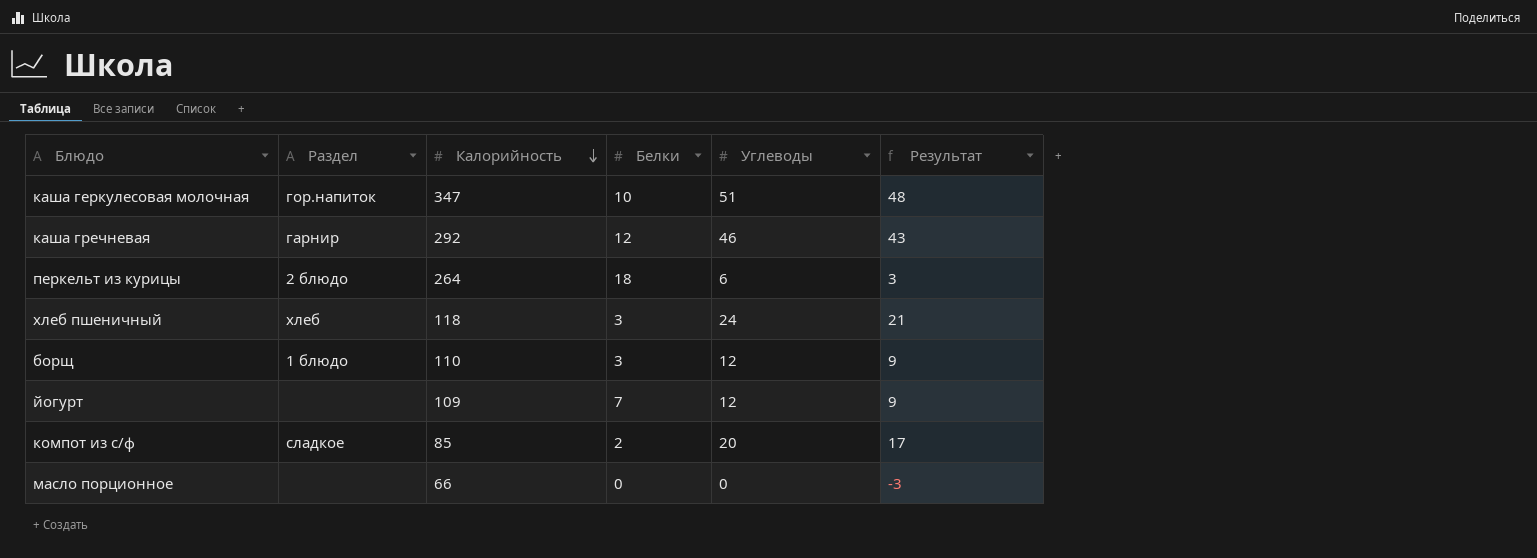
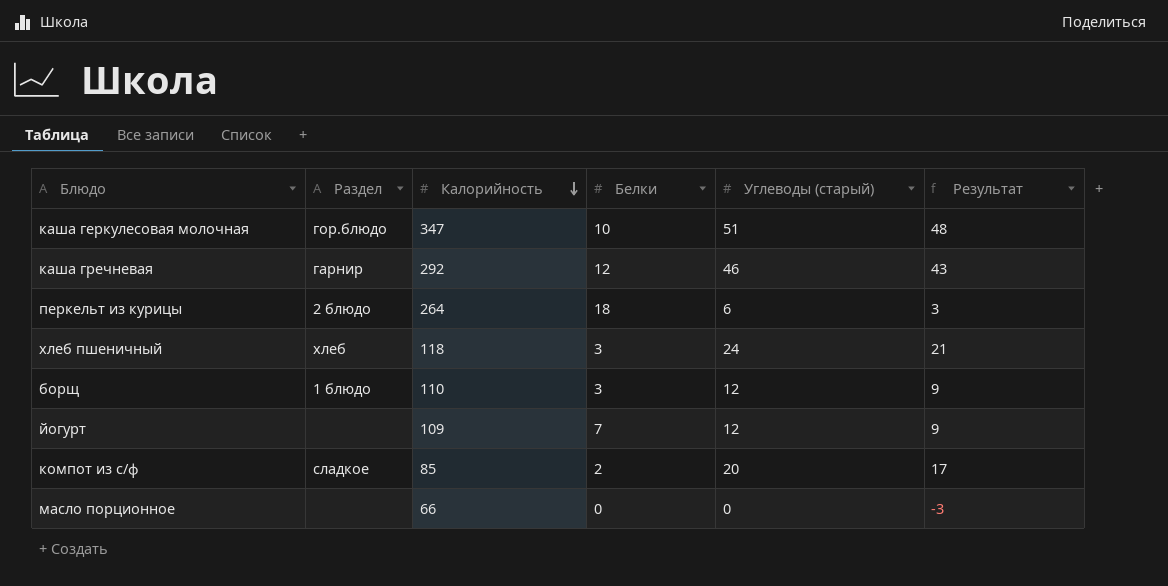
column name: Углеводы -> Углеводы (старый)
каша геркулесовая молочная | Раздел: гор.напиток -> гор.блюдо

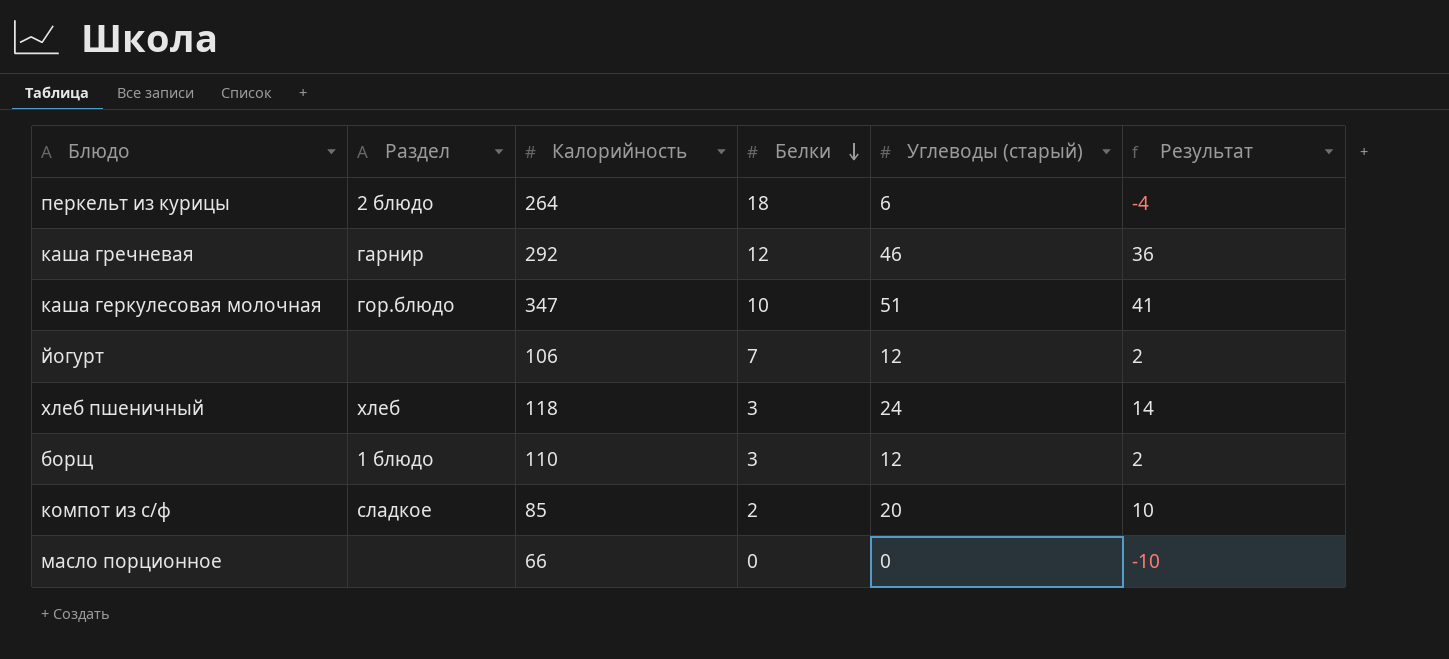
row order: Калорийность descending -> Белки descending
column Результат | formula: [Углеводы (старый)] - 3 -> [Углеводы (старый)] - 10
йогурт | Калорийность: 109 -> 106

